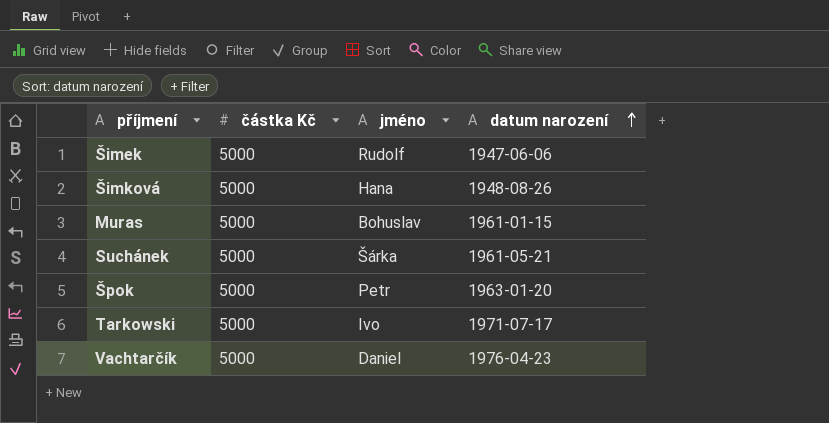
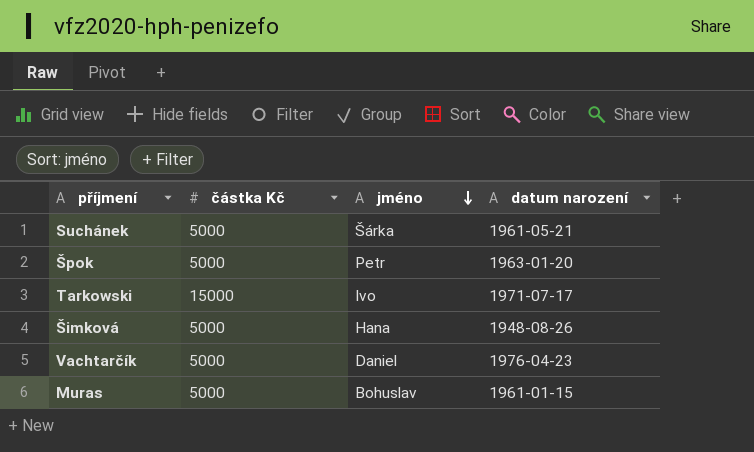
row order: datum narození ascending -> jméno descending
row Šimek: 5000 | Rudolf | 1947-06-06 -> none
Tarkowski | částka Kč: 5000 -> 15000

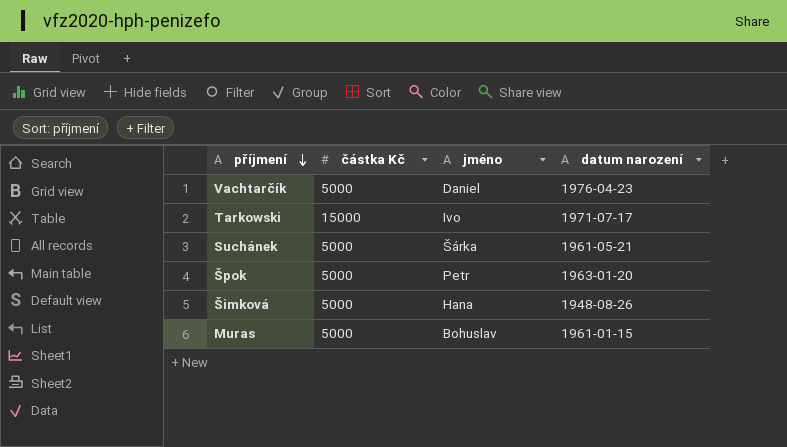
row order: jméno descending -> příjmení descending

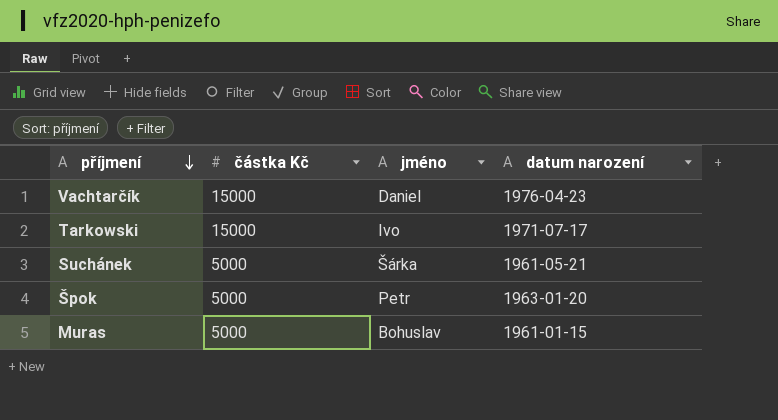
row Šimková: 5000 | Hana | 1948-08-26 -> none
Vachtarčík | částka Kč: 5000 -> 15000

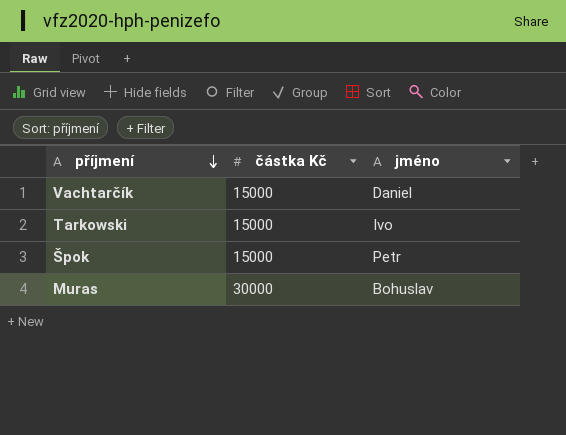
column datum narození | position: 4 -> none
row Suchánek: 5000 | Šárka | 1961-05-21 -> none
Špok | částka Kč: 5000 -> 15000
Muras | částka Kč: 5000 -> 30000

